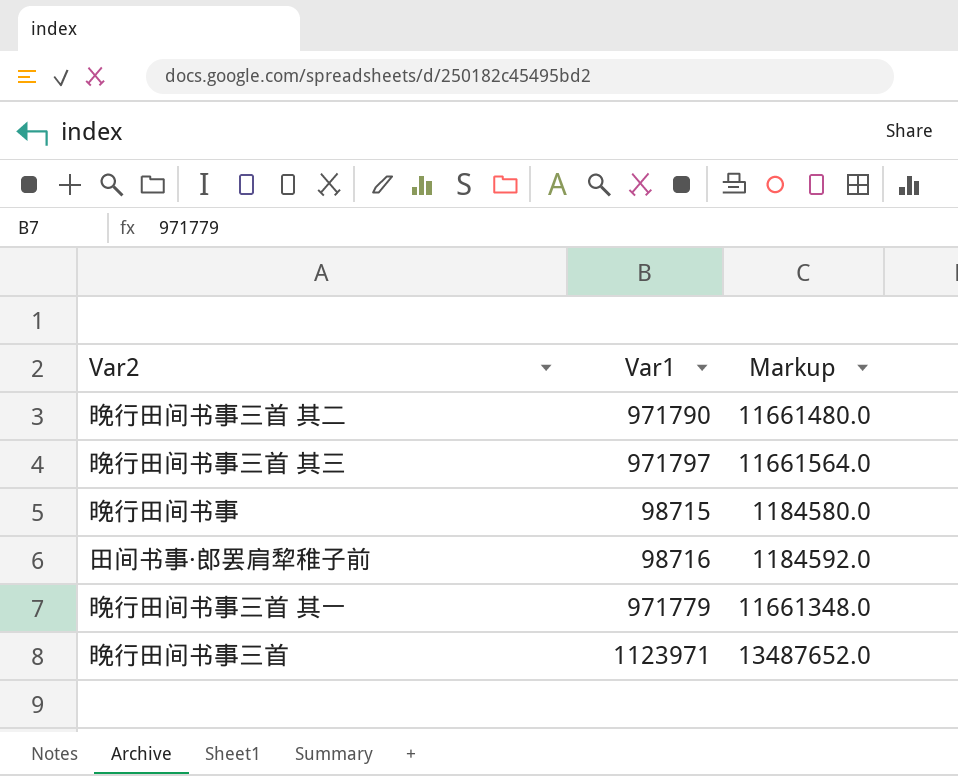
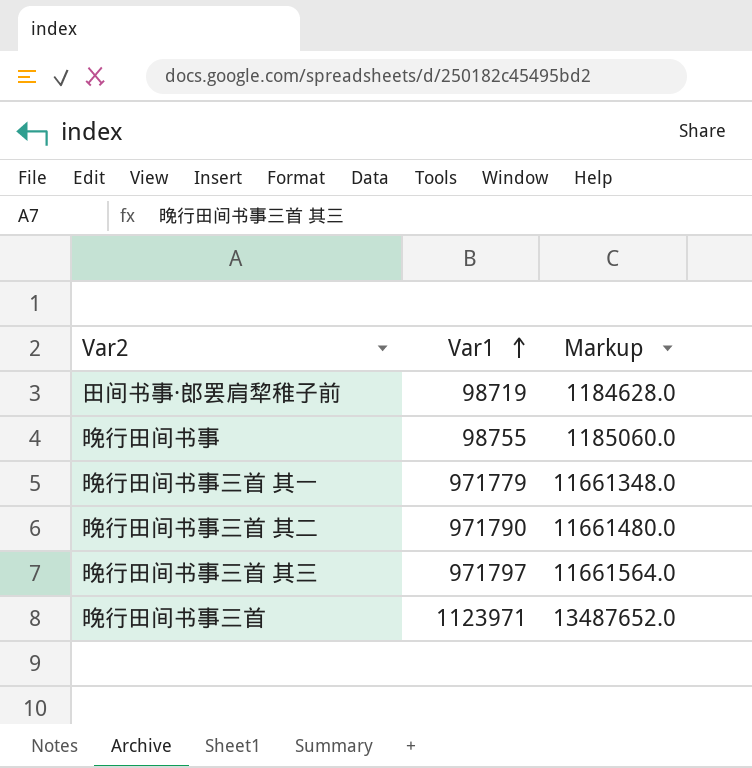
row order: none -> Var1 ascending
田间书事·郎罢肩犂稚子前 | Var1: 98716 -> 98719
田间书事·郎罢肩犂稚子前 | Markup: 1184592.0 -> 1184628.0
晚行田间书事 | Var1: 98715 -> 98755
晚行田间书事 | Markup: 1184580.0 -> 1185060.0

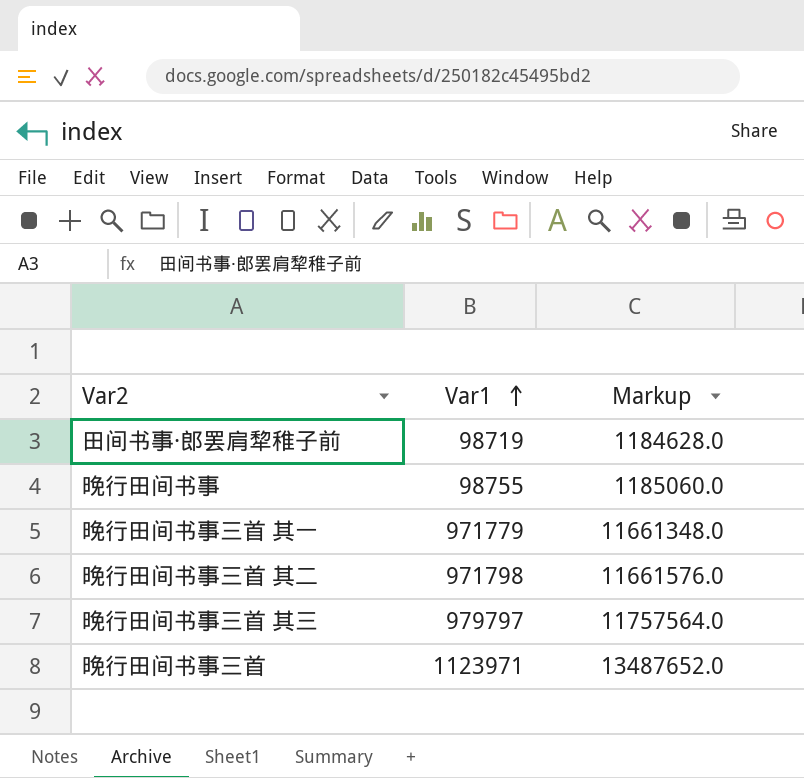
晚行田间书事三首 其二 | Var1: 971790 -> 971798
晚行田间书事三首 其二 | Markup: 11661480.0 -> 11661576.0
晚行田间书事三首 其三 | Var1: 971797 -> 979797
晚行田间书事三首 其三 | Markup: 11661564.0 -> 11757564.0

